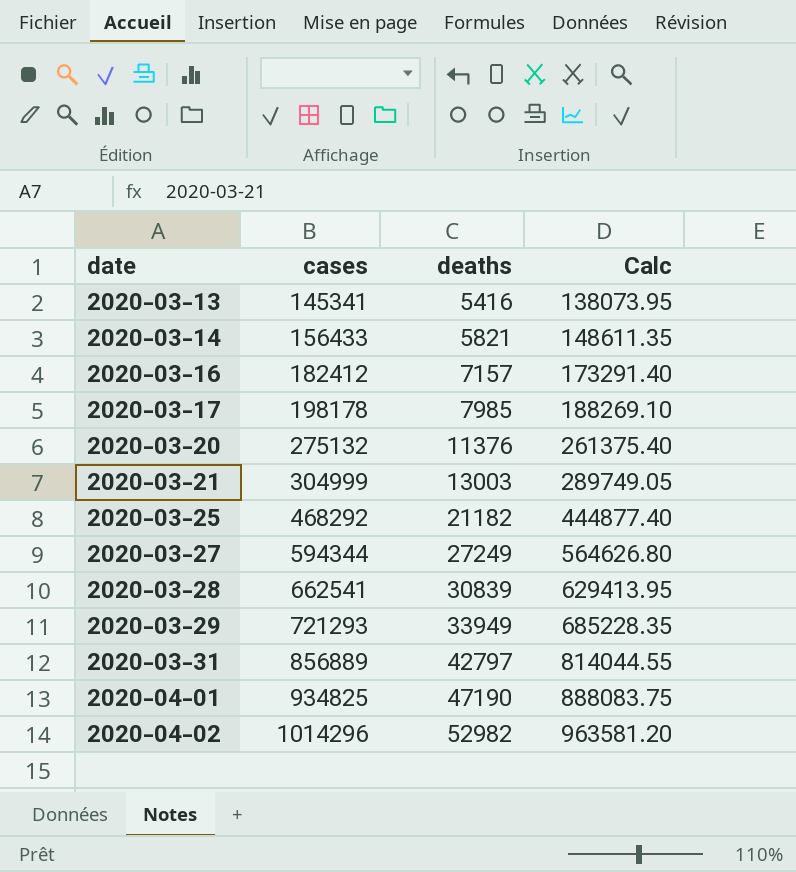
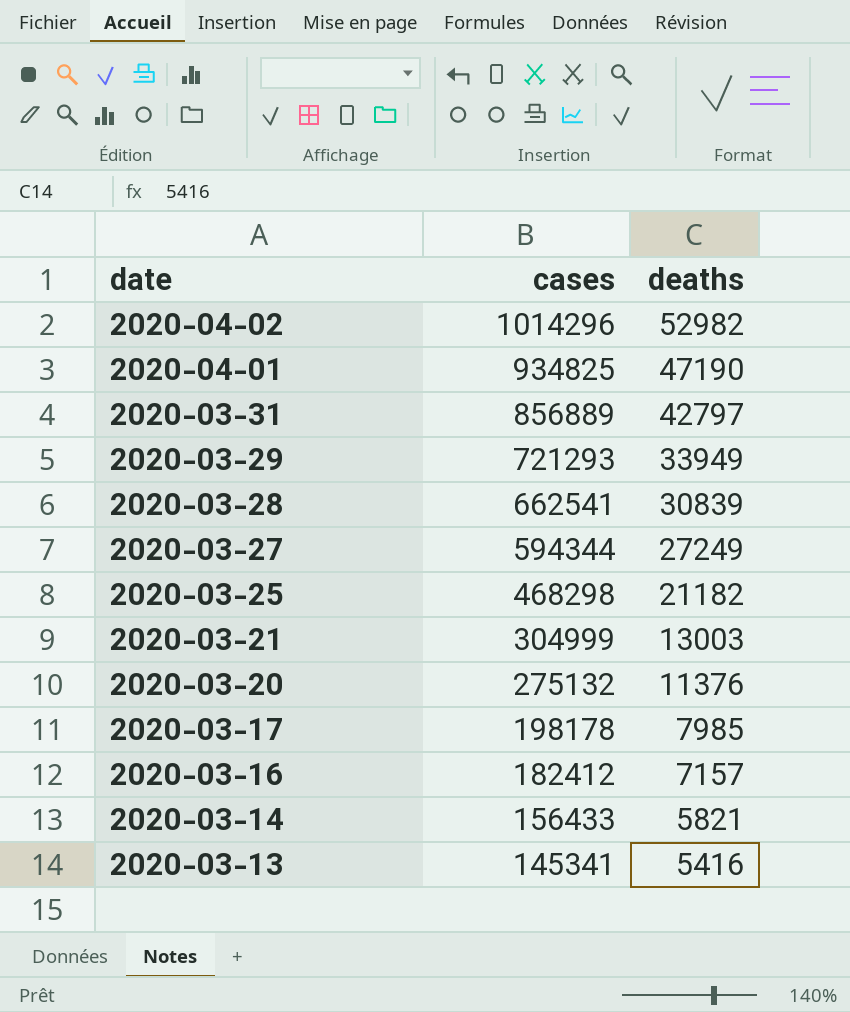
row order: date ascending -> date descending
column Calc | formula: [cases] * 0.95 -> none
2020-03-25 | cases: 468292 -> 468298

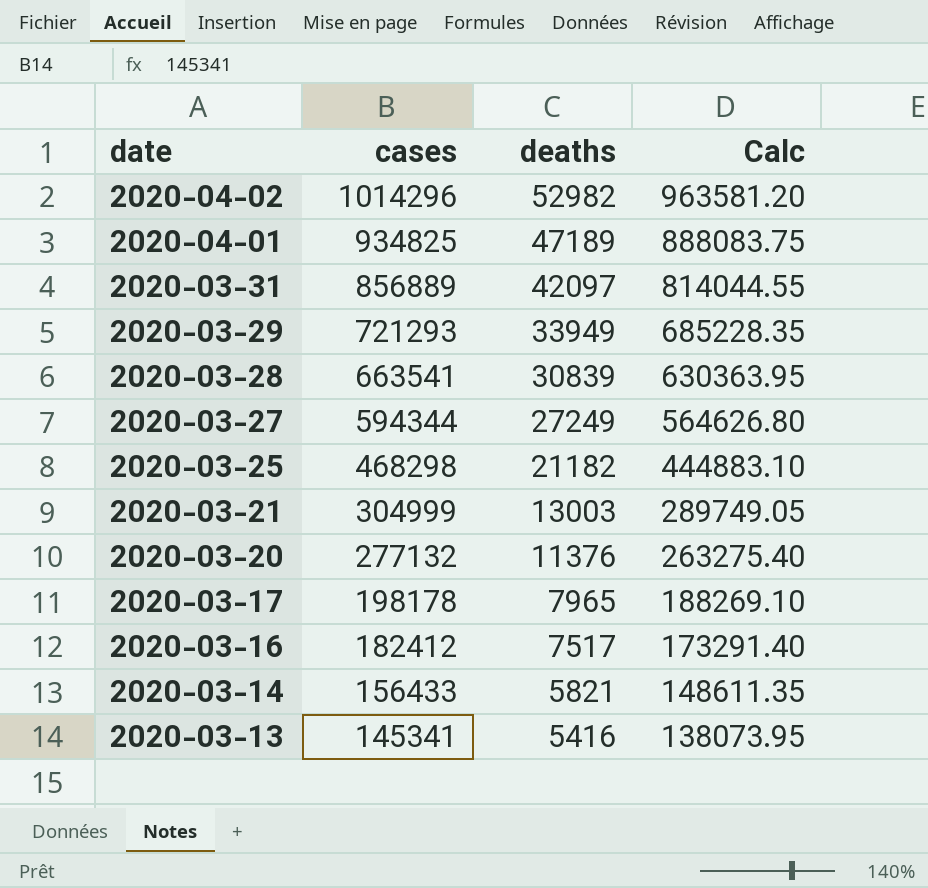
column Calc | formula: none -> [cases] * 0.95
2020-04-01 | deaths: 47190 -> 47189
2020-03-31 | deaths: 42797 -> 42097
2020-03-28 | cases: 662541 -> 663541
2020-03-20 | cases: 275132 -> 277132
2020-03-17 | deaths: 7985 -> 7965
2020-03-16 | deaths: 7157 -> 7517

